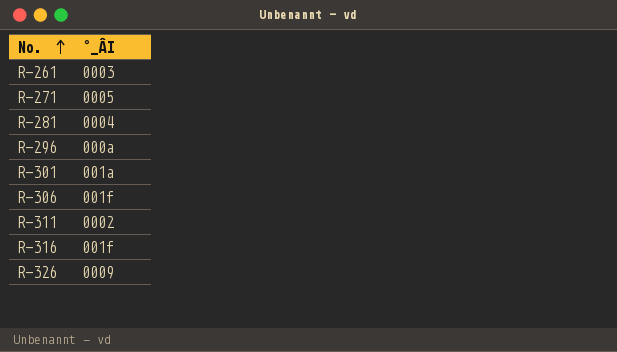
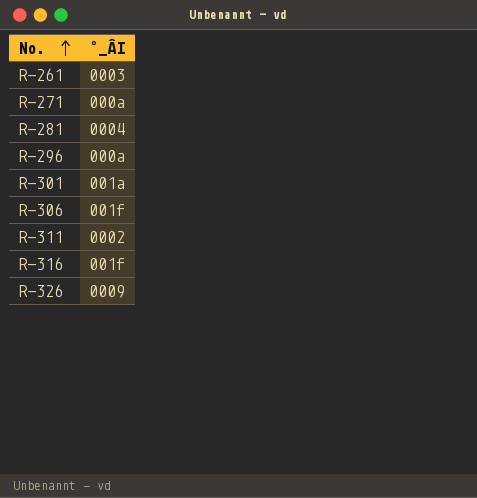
R-271 | °_ÂI: 0005 -> 000a

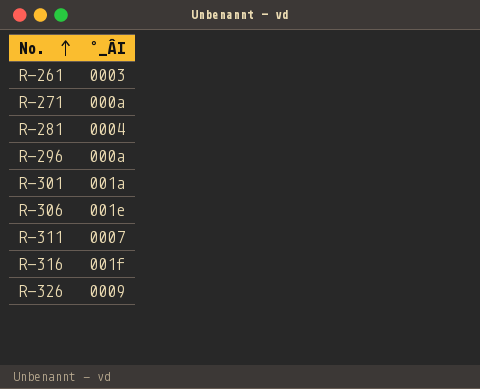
R-306 | °_ÂI: 001f -> 001e
R-311 | °_ÂI: 0002 -> 0007

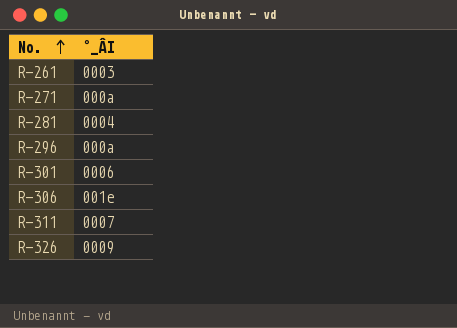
row R-316: 001f -> none
R-301 | °_ÂI: 001a -> 0006

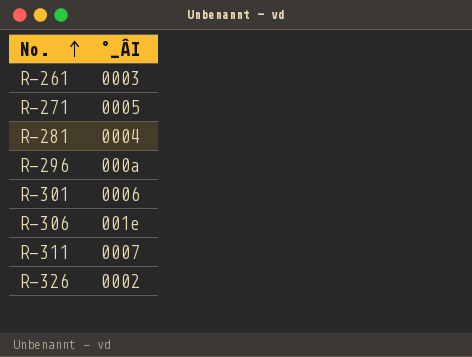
R-271 | °_ÂI: 000a -> 0005
R-326 | °_ÂI: 0009 -> 0002

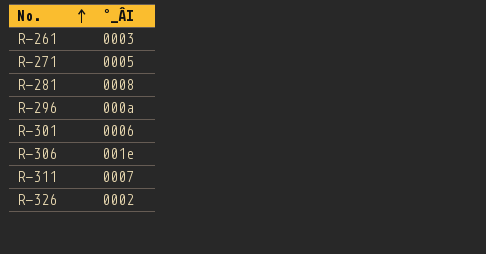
R-281 | °_ÂI: 0004 -> 0008

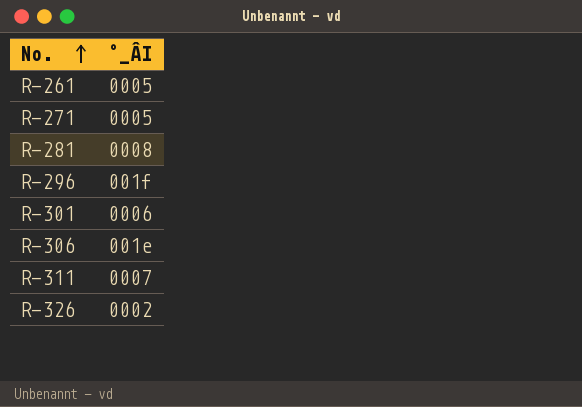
R-261 | °_ÂI: 0003 -> 0005
R-296 | °_ÂI: 000a -> 001f

